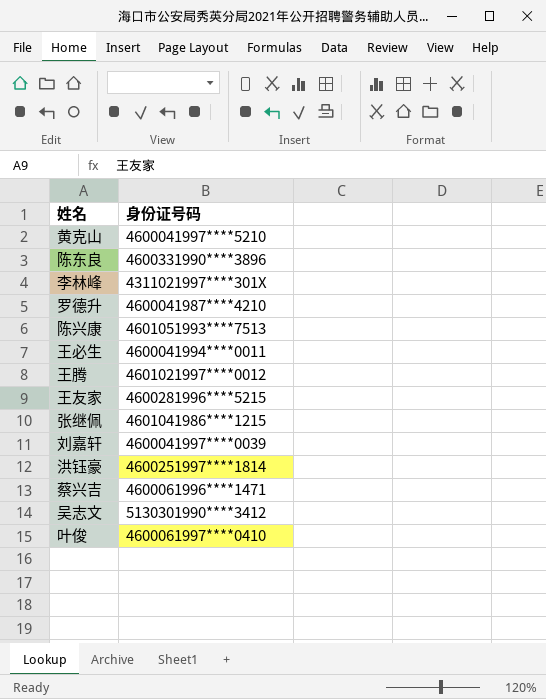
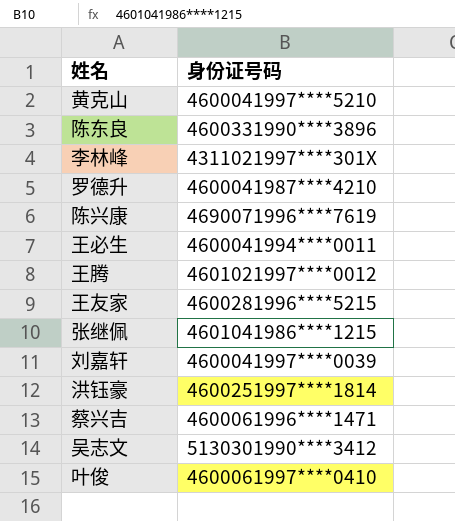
陈兴康 | 身份证号码: 4601051993****7513 -> 4690071996****7619

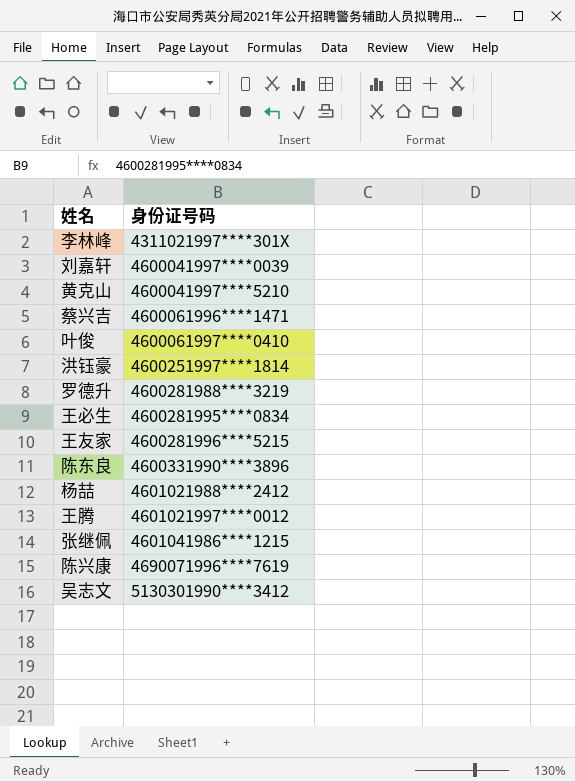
row order: none -> 身份证号码 ascending
罗德升 | 身份证号码: 4600041987****4210 -> 4600281988****3219
王必生 | 身份证号码: 4600041994****0011 -> 4600281995****0834
row 杨喆: none -> 4601021988****2412

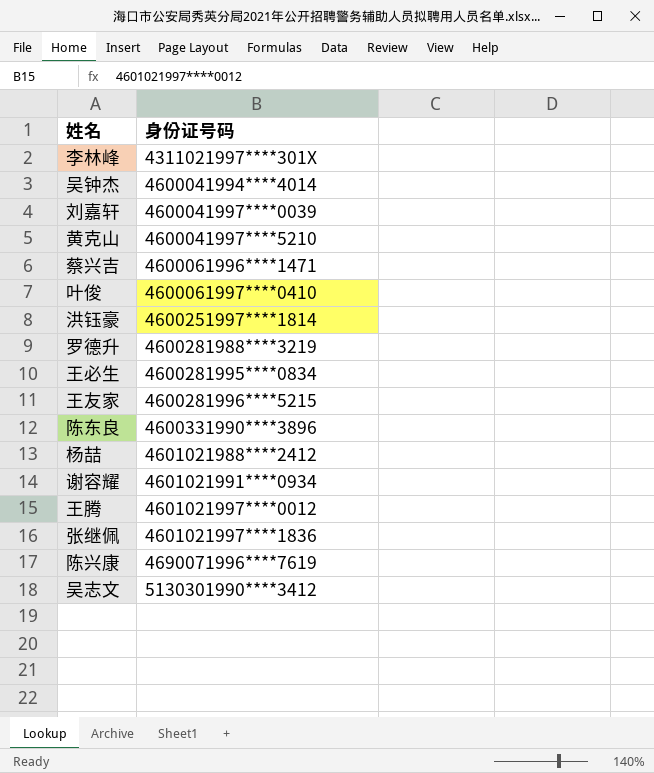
row 吴钟杰: none -> 4600041994****4014
row 谢容耀: none -> 4601021991****0934
张继佩 | 身份证号码: 4601041986****1215 -> 4601021997****1836

